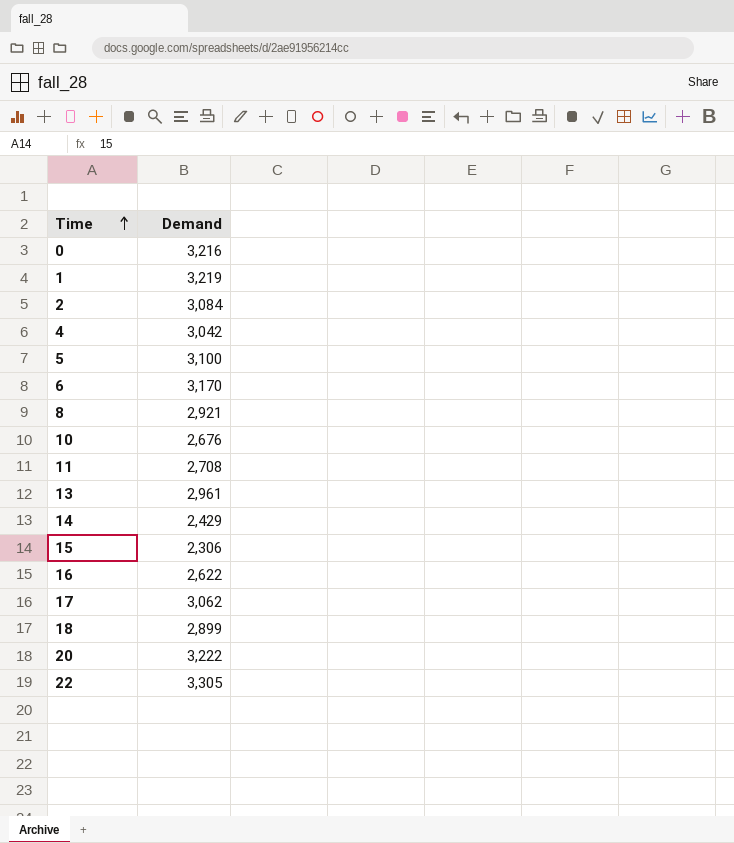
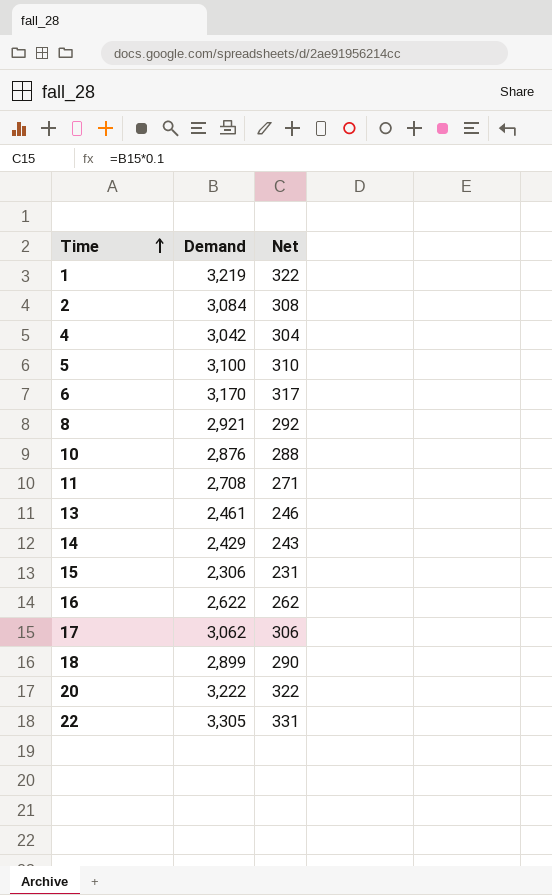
column Net | formula: none -> [Demand] * 0.1
row 0: 3,216 -> none
10 | Demand: 2,676 -> 2,876
13 | Demand: 2,961 -> 2,461

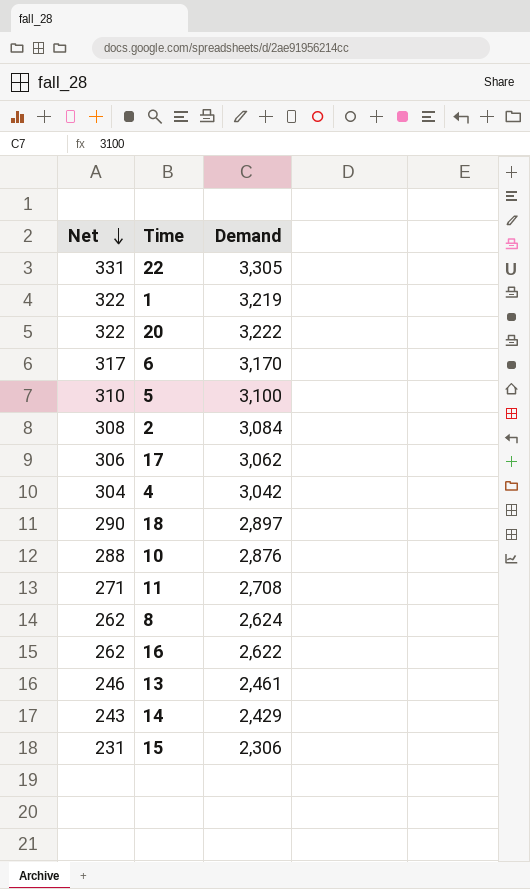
row order: Time ascending -> Net descending
column Net | position: 3 -> 1
18 | Demand: 2,899 -> 2,897
8 | Net: 292 -> 262
8 | Demand: 2,921 -> 2,624

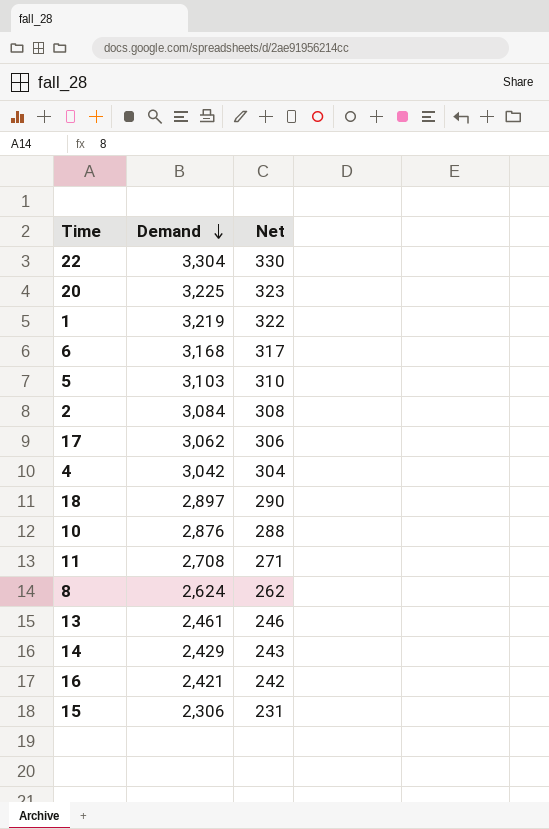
row order: Net descending -> Demand descending
column Net | position: 1 -> 3
22 | Demand: 3,305 -> 3,304
22 | Net: 331 -> 330
20 | Demand: 3,222 -> 3,225
20 | Net: 322 -> 323
6 | Demand: 3,170 -> 3,168
5 | Demand: 3,100 -> 3,103
16 | Demand: 2,622 -> 2,421
16 | Net: 262 -> 242

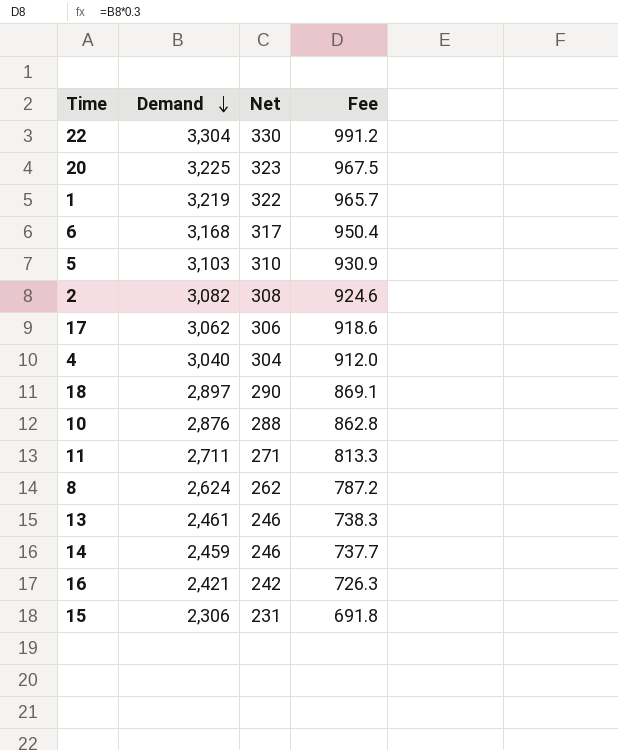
column Fee | formula: none -> [Demand] * 0.3
2 | Demand: 3,084 -> 3,082
4 | Demand: 3,042 -> 3,040
11 | Demand: 2,708 -> 2,711
14 | Demand: 2,429 -> 2,459
14 | Net: 243 -> 246

